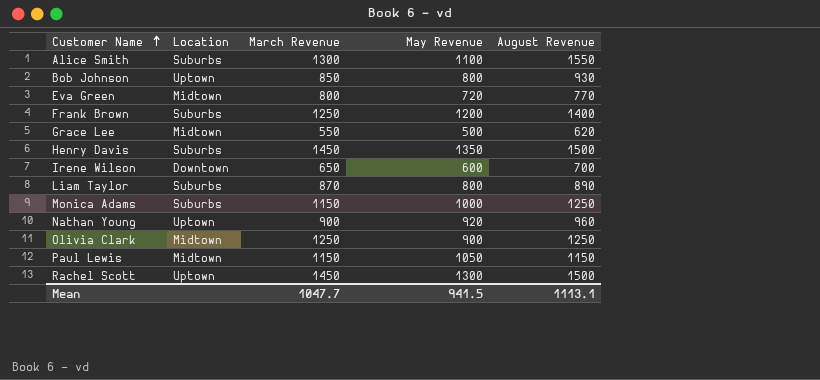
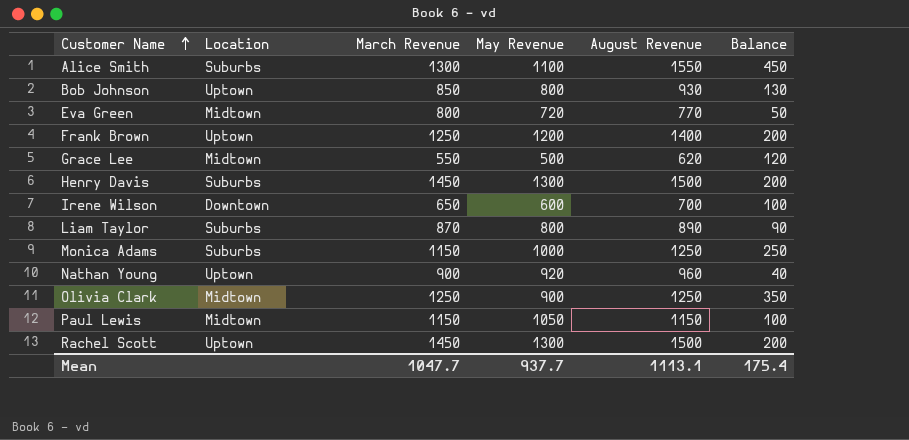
column Balance | formula: none -> [August Revenue] - [May Revenue]
Frank Brown | Location: Suburbs -> Uptown
Henry Davis | May Revenue: 1350 -> 1300
Mean | May Revenue: 941.5 -> 937.7

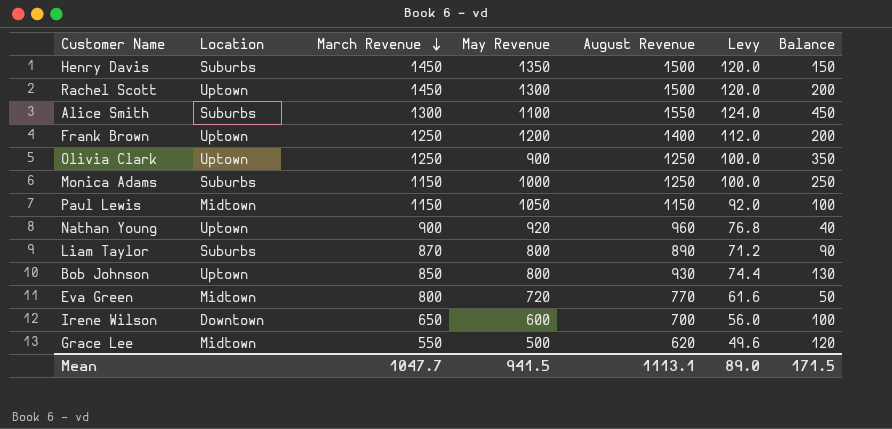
row order: Customer Name ascending -> March Revenue descending
column Levy | formula: none -> [August Revenue] * 0.08
Henry Davis | May Revenue: 1300 -> 1350
Henry Davis | Balance: 200 -> 150
Olivia Clark | Location: Midtown -> Uptown
Mean | May Revenue: 937.7 -> 941.5
Mean | Balance: 175.4 -> 171.5

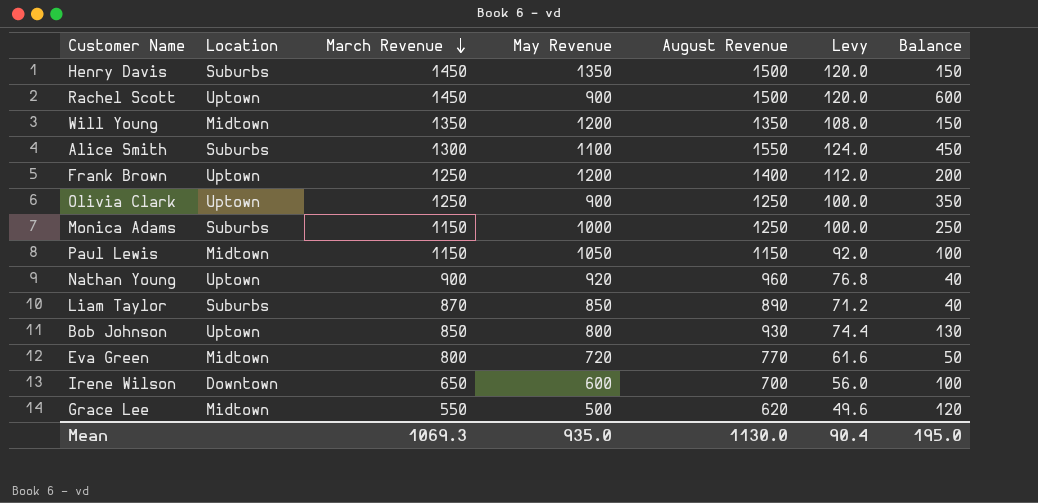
Rachel Scott | May Revenue: 1300 -> 900
Rachel Scott | Balance: 200 -> 600
row Will Young: none -> Midtown | 1350 | 1200 | 1350 | 108.0 | 150
Liam Taylor | May Revenue: 800 -> 850
Liam Taylor | Balance: 90 -> 40
Mean | March Revenue: 1047.7 -> 1069.3
Mean | May Revenue: 941.5 -> 935.0
Mean | August Revenue: 1113.1 -> 1130.0
Mean | Levy: 89.0 -> 90.4
Mean | Balance: 171.5 -> 195.0

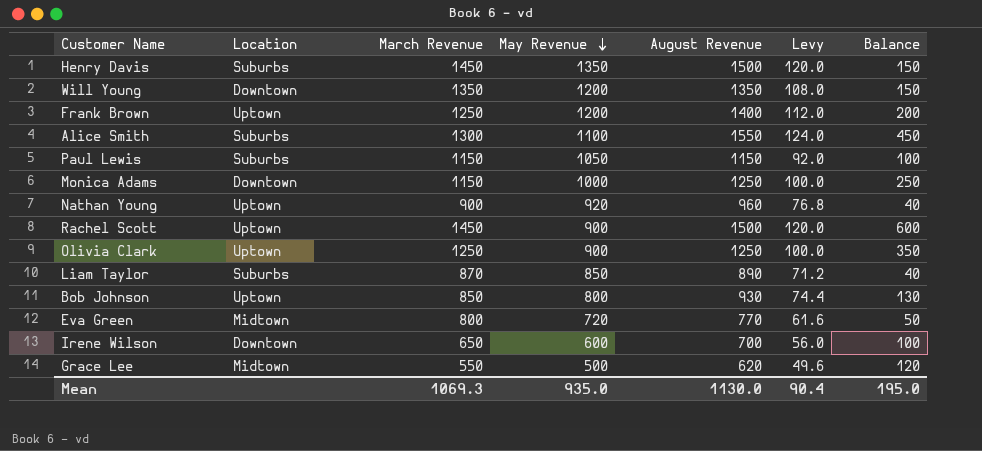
row order: March Revenue descending -> May Revenue descending
Will Young | Location: Midtown -> Downtown
Paul Lewis | Location: Midtown -> Suburbs
Monica Adams | Location: Suburbs -> Downtown

